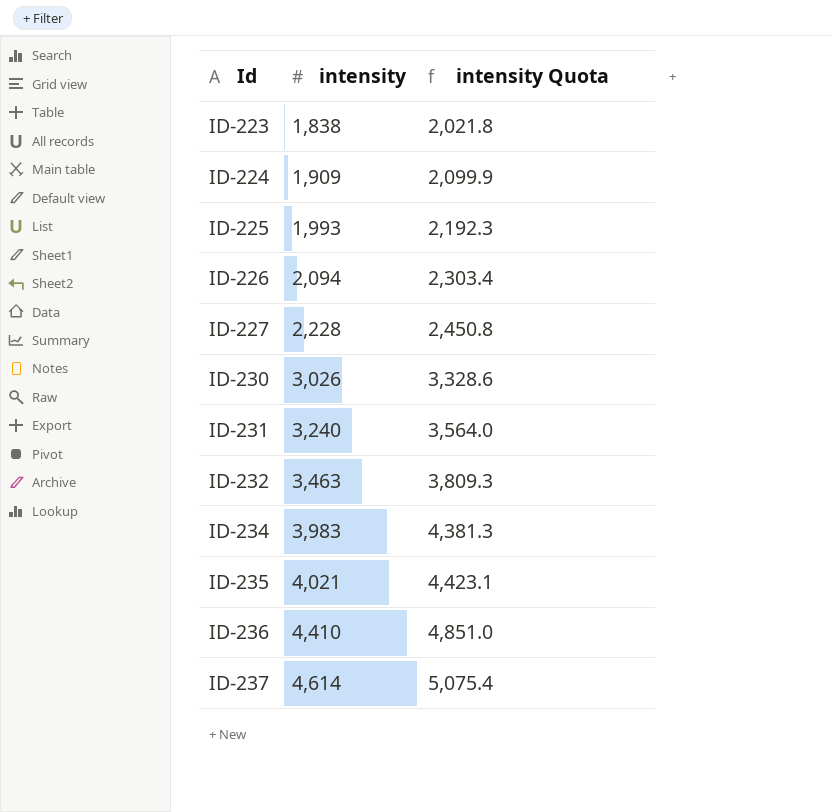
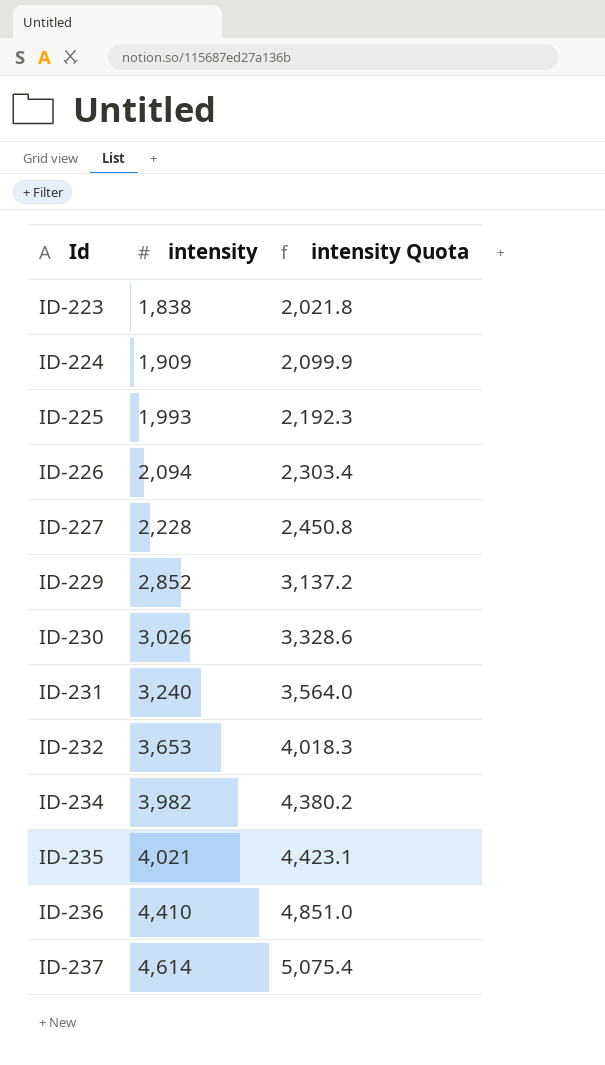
row ID-229: none -> 2,852 | 3,137.2
ID-232 | intensity: 3,463 -> 3,653
ID-232 | intensity Quota: 3,809.3 -> 4,018.3
ID-234 | intensity: 3,983 -> 3,982
ID-234 | intensity Quota: 4,381.3 -> 4,380.2

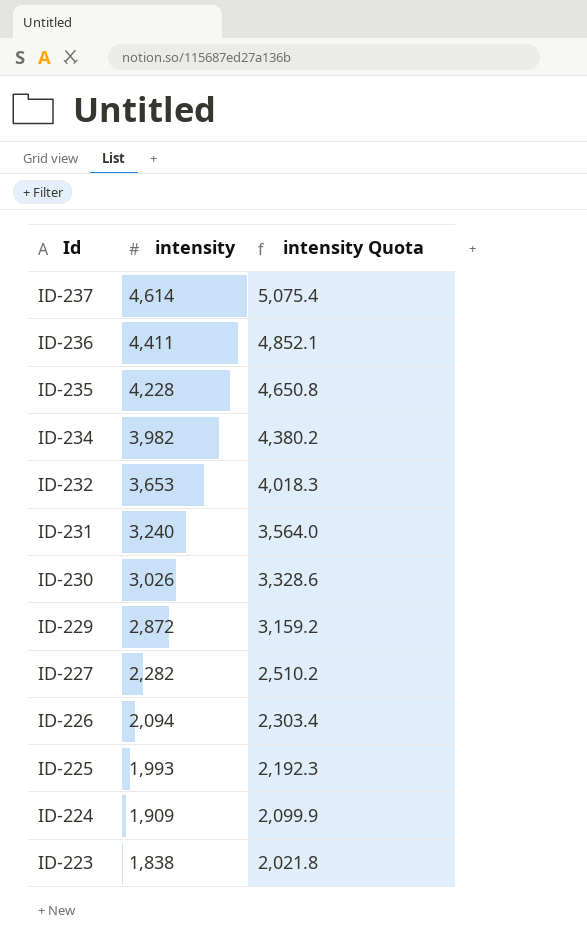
row order: Id ascending -> Id descending
ID-236 | intensity: 4,410 -> 4,411
ID-236 | intensity Quota: 4,851.0 -> 4,852.1
ID-235 | intensity: 4,021 -> 4,228
ID-235 | intensity Quota: 4,423.1 -> 4,650.8
ID-229 | intensity: 2,852 -> 2,872
ID-229 | intensity Quota: 3,137.2 -> 3,159.2
ID-227 | intensity: 2,228 -> 2,282
ID-227 | intensity Quota: 2,450.8 -> 2,510.2

